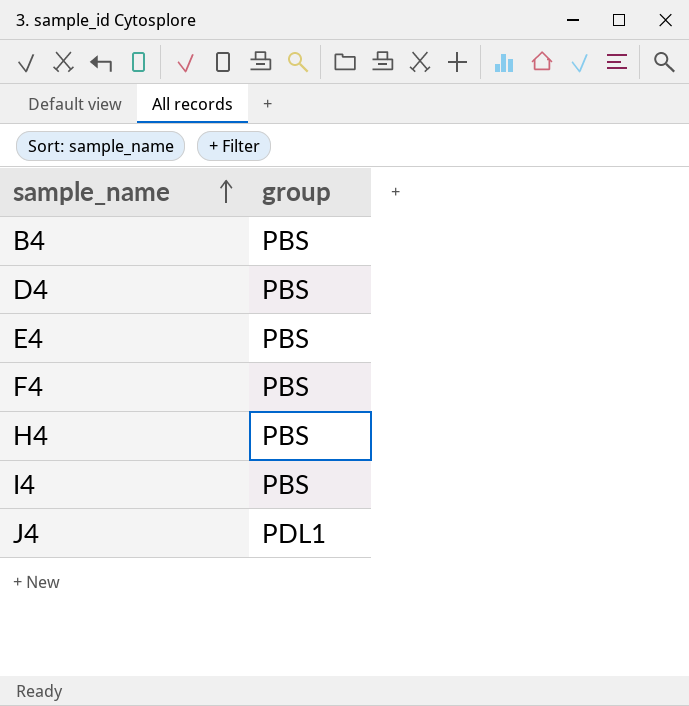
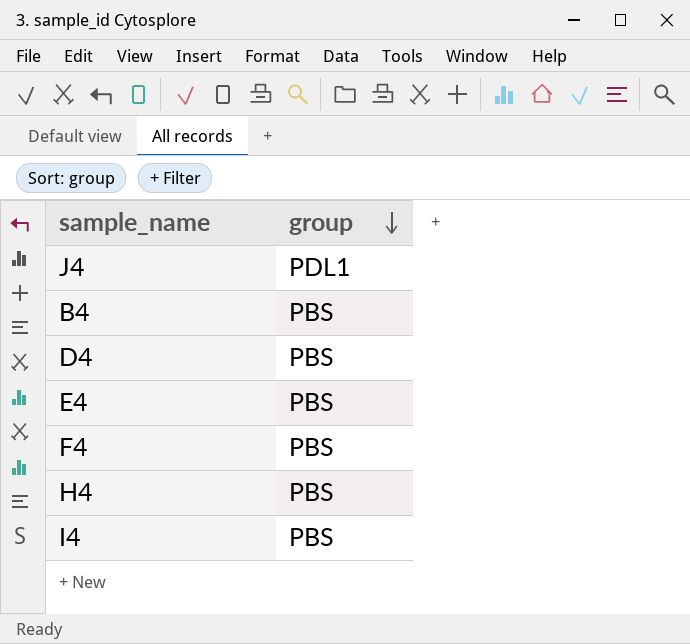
row order: sample_name ascending -> group descending

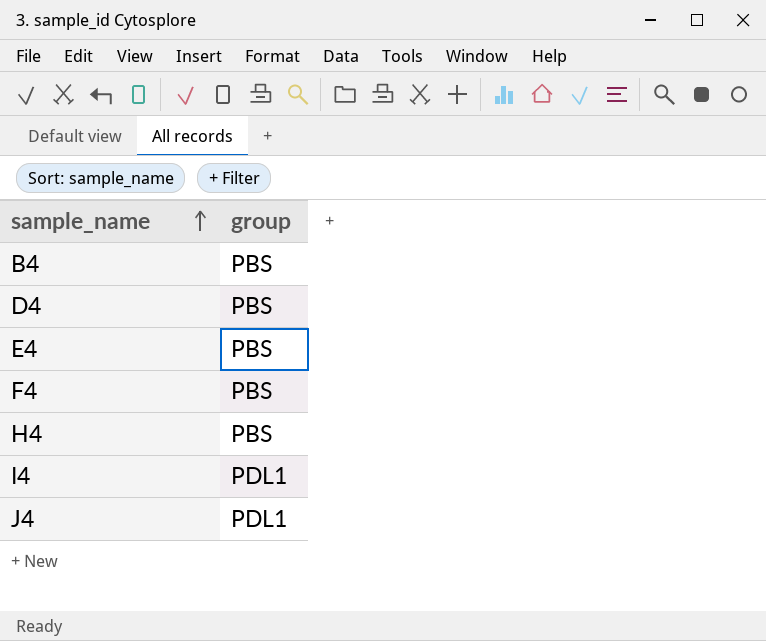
row order: group descending -> sample_name ascending
I4 | group: PBS -> PDL1

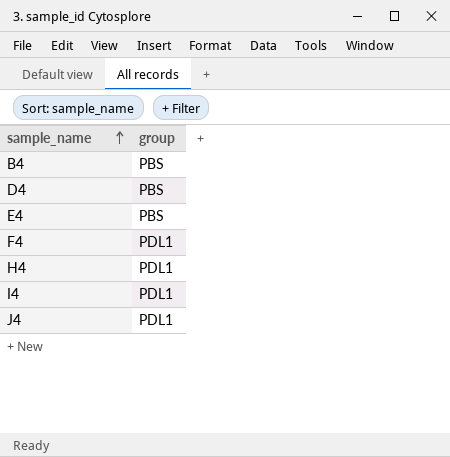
F4 | group: PBS -> PDL1
H4 | group: PBS -> PDL1

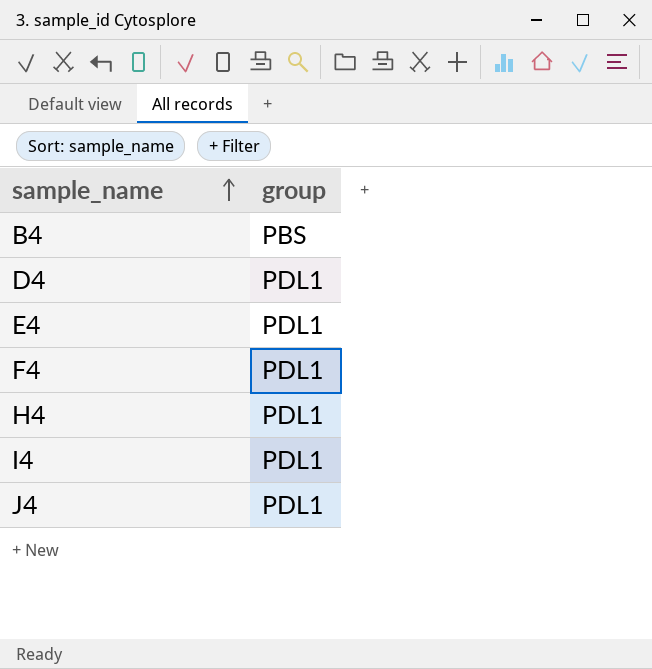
D4 | group: PBS -> PDL1
E4 | group: PBS -> PDL1

